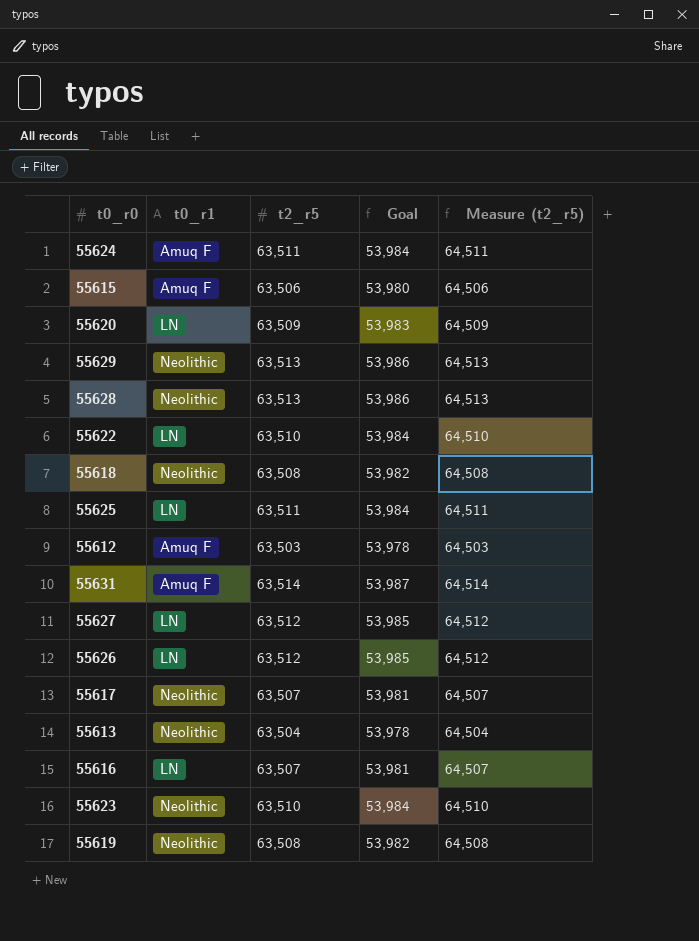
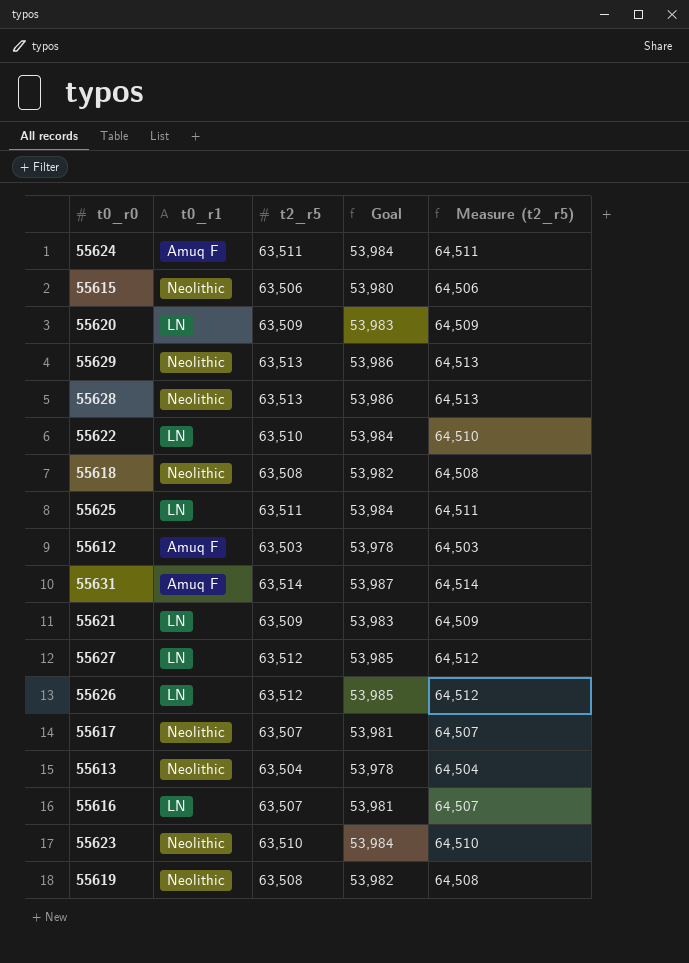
55615 | t0_r1: Amuq F -> Neolithic
row 55621: none -> LN | 63,509 | 53,983 | 64,509

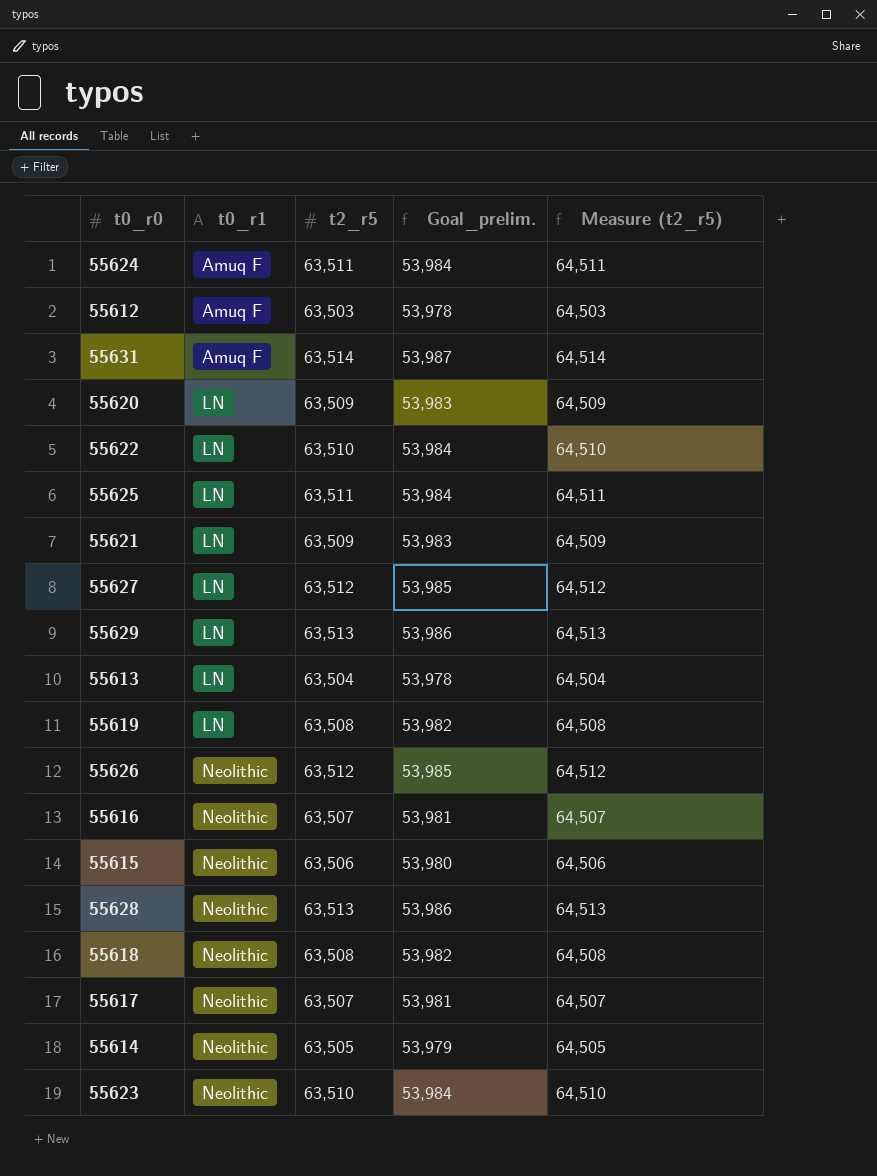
row order: none -> t0_r1 ascending
column name: Goal -> Goal_prelim.
55629 | t0_r1: Neolithic -> LN
55613 | t0_r1: Neolithic -> LN
55619 | t0_r1: Neolithic -> LN
55626 | t0_r1: LN -> Neolithic
55616 | t0_r1: LN -> Neolithic
row 55614: none -> Neolithic | 63,505 | 53,979 | 64,505

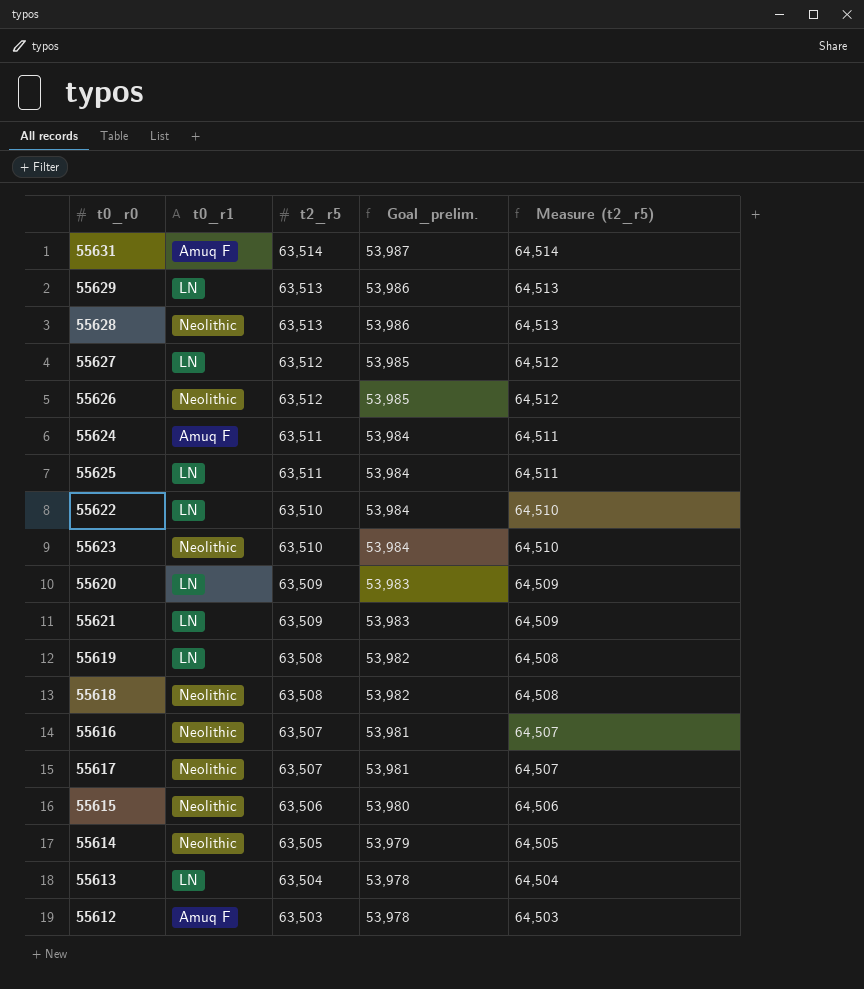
row order: t0_r1 ascending -> t2_r5 descending

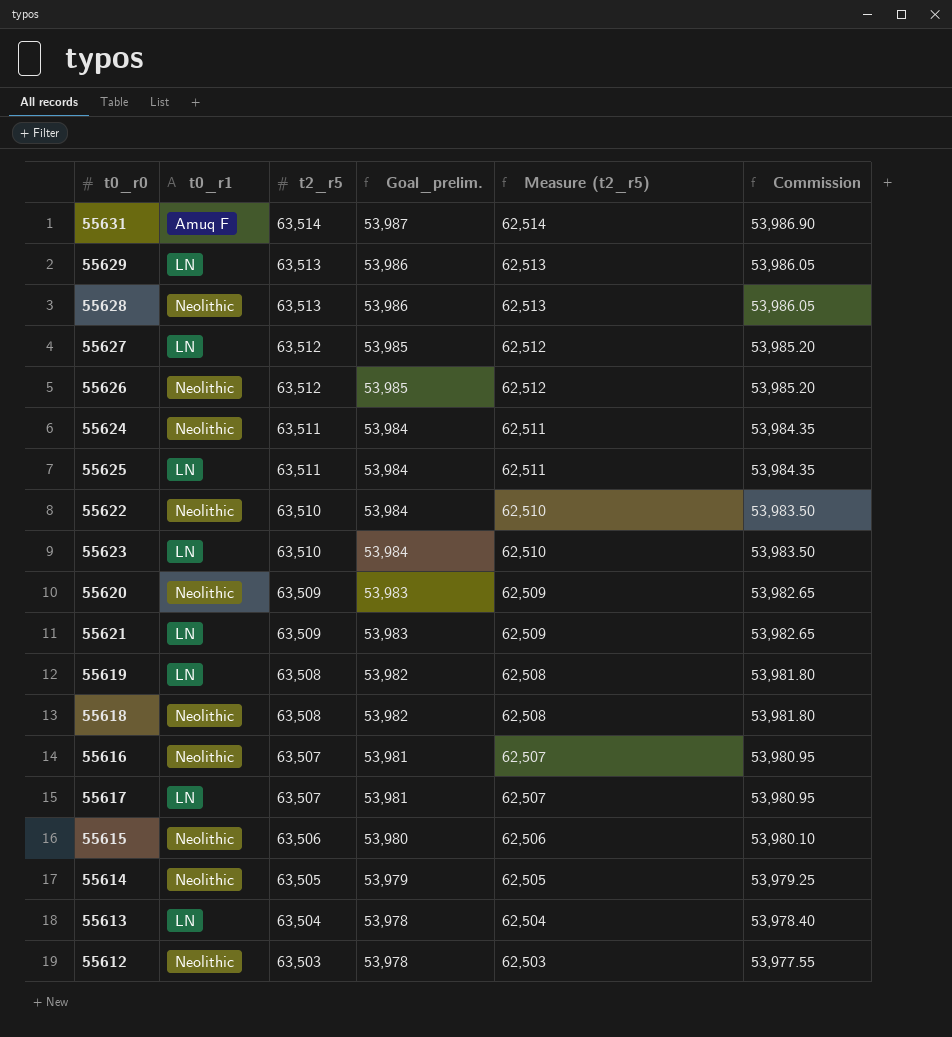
column Measure (t2_r5) | formula: [t2_r5] + 1000 -> [t2_r5] - 1000
column Commission | formula: none -> [t2_r5] * 0.85
55624 | t0_r1: Amuq F -> Neolithic
55622 | t0_r1: LN -> Neolithic
55623 | t0_r1: Neolithic -> LN
55620 | t0_r1: LN -> Neolithic
55617 | t0_r1: Neolithic -> LN
55612 | t0_r1: Amuq F -> Neolithic

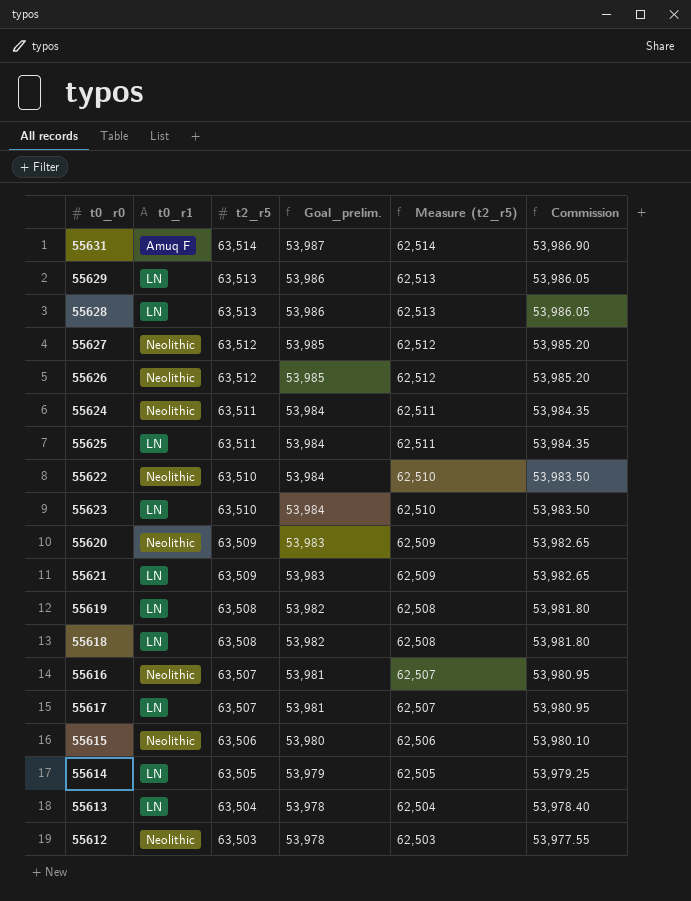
55628 | t0_r1: Neolithic -> LN
55627 | t0_r1: LN -> Neolithic
55618 | t0_r1: Neolithic -> LN
55614 | t0_r1: Neolithic -> LN

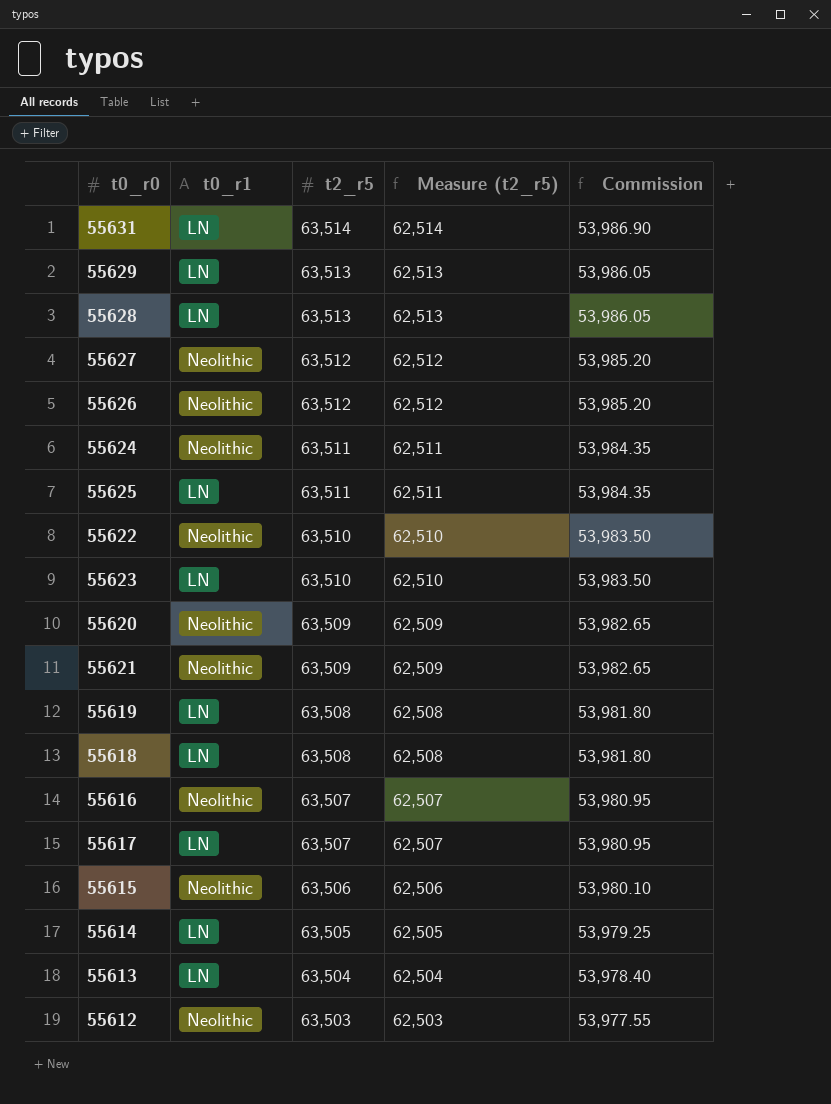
column Goal_prelim. | formula: [t2_r5] * 0.85 -> none
55631 | t0_r1: Amuq F -> LN
55621 | t0_r1: LN -> Neolithic

